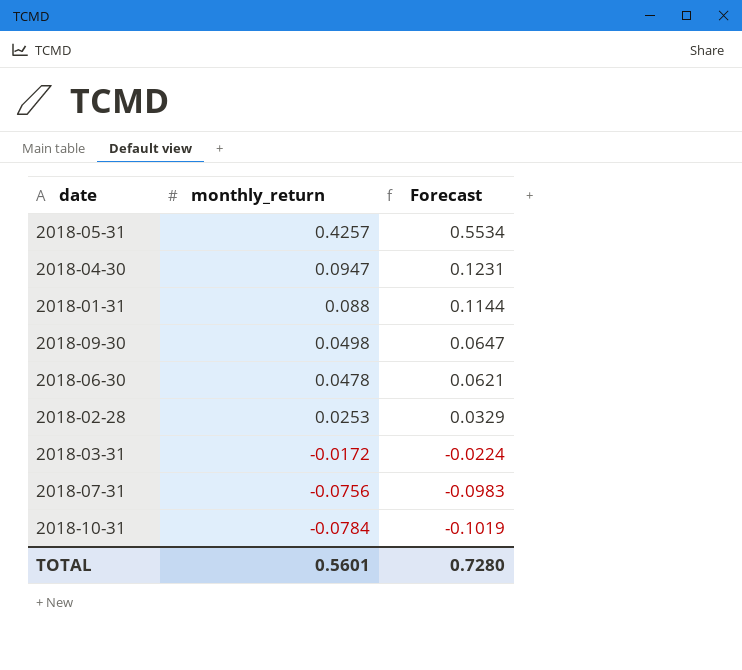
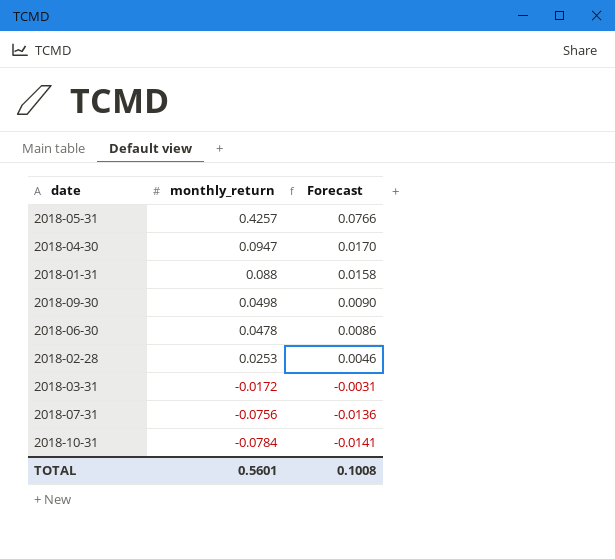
column Forecast | formula: [monthly_return] * 1.3 -> [monthly_return] * 0.18
TOTAL | Forecast: 0.7280 -> 0.1008

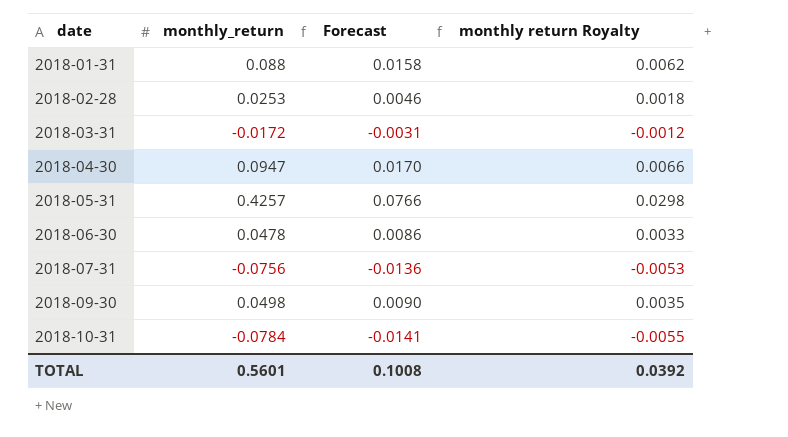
row order: monthly_return descending -> date ascending
column monthly return Royalty | formula: none -> [monthly_return] * 0.07

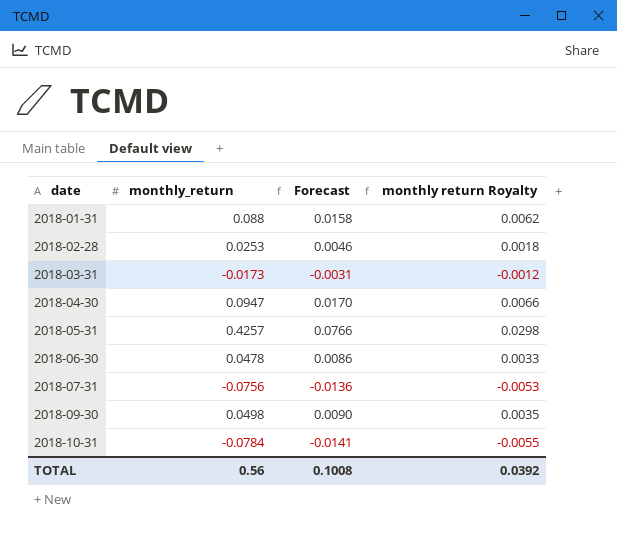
2018-03-31 | monthly_return: -0.0172 -> -0.0173
TOTAL | monthly_return: 0.5601 -> 0.56

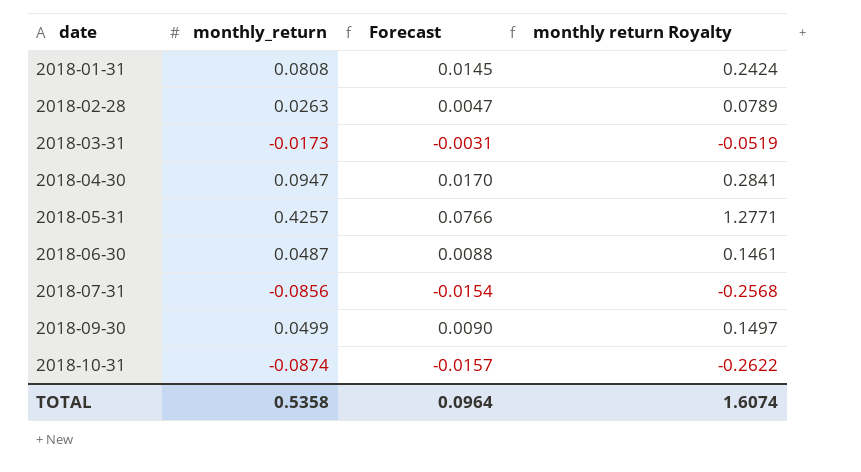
column monthly return Royalty | formula: [monthly_return] * 0.07 -> [monthly_return] * 3
2018-01-31 | monthly_return: 0.088 -> 0.0808
2018-01-31 | Forecast: 0.0158 -> 0.0145
2018-02-28 | monthly_return: 0.0253 -> 0.0263
2018-02-28 | Forecast: 0.0046 -> 0.0047
2018-06-30 | monthly_return: 0.0478 -> 0.0487
2018-06-30 | Forecast: 0.0086 -> 0.0088
2018-07-31 | monthly_return: -0.0756 -> -0.0856
2018-07-31 | Forecast: -0.0136 -> -0.0154
2018-09-30 | monthly_return: 0.0498 -> 0.0499
2018-10-31 | monthly_return: -0.0784 -> -0.0874
2018-10-31 | Forecast: -0.0141 -> -0.0157
TOTAL | monthly_return: 0.56 -> 0.5358
TOTAL | Forecast: 0.1008 -> 0.0964
TOTAL | monthly return Royalty: 0.0392 -> 1.6074

